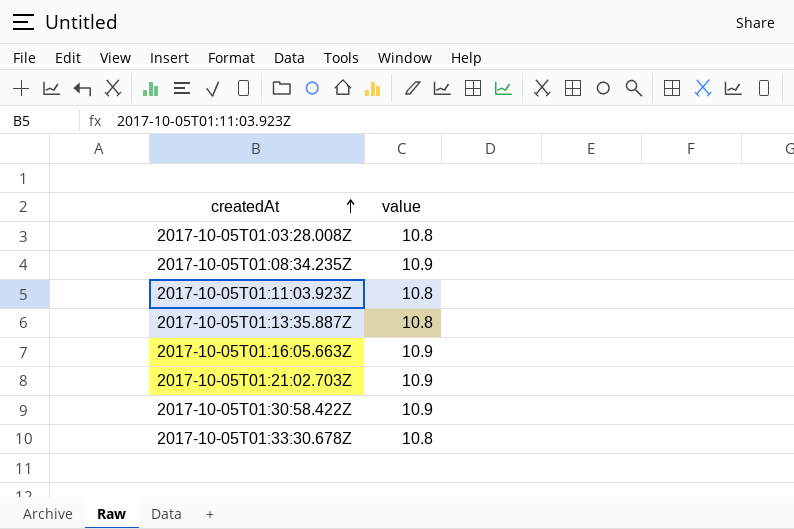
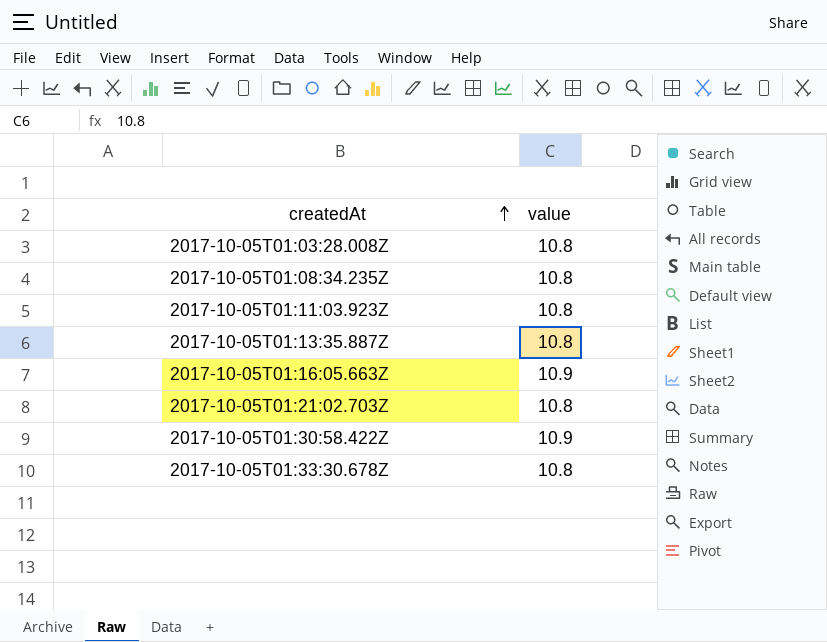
2017-10-05T01:08:34.235Z | value: 10.9 -> 10.8
2017-10-05T01:21:02.703Z | value: 10.9 -> 10.8

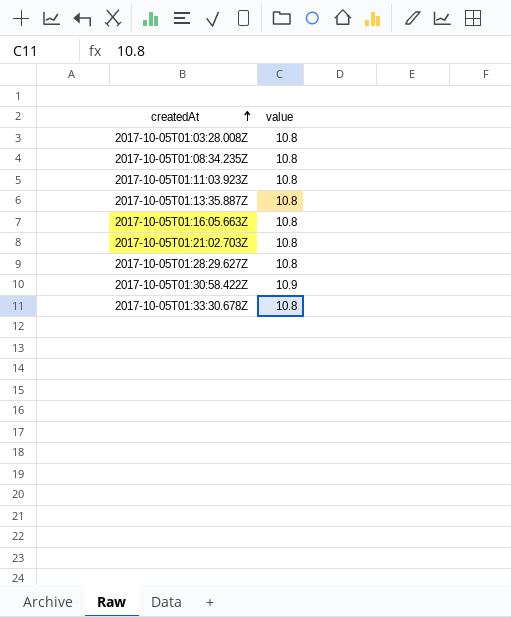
2017-10-05T01:16:05.663Z | value: 10.9 -> 10.8
row 2017-10-05T01:28:29.627Z: none -> 10.8

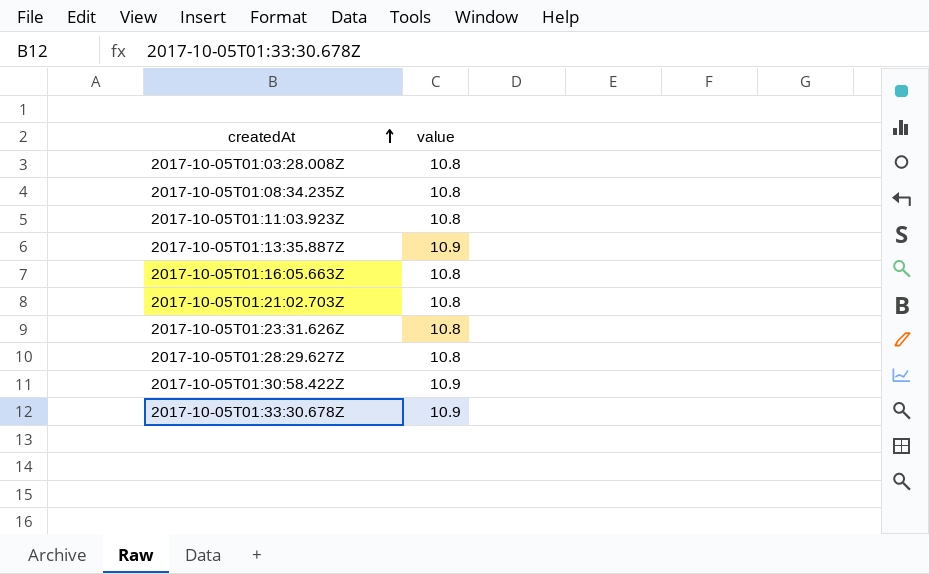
2017-10-05T01:13:35.887Z | value: 10.8 -> 10.9
row 2017-10-05T01:23:31.626Z: none -> 10.8
2017-10-05T01:33:30.678Z | value: 10.8 -> 10.9

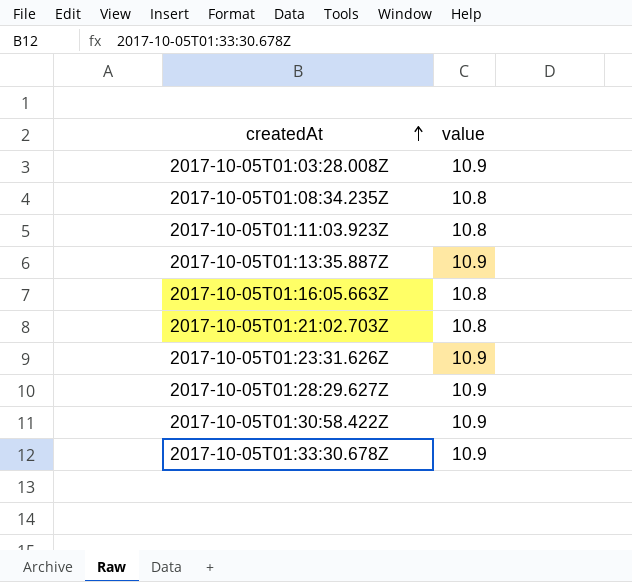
2017-10-05T01:03:28.008Z | value: 10.8 -> 10.9
2017-10-05T01:23:31.626Z | value: 10.8 -> 10.9
2017-10-05T01:28:29.627Z | value: 10.8 -> 10.9

